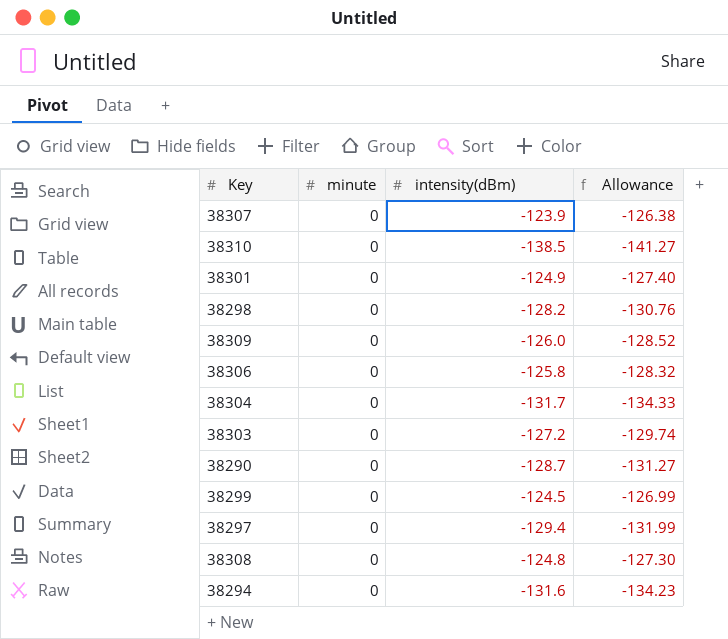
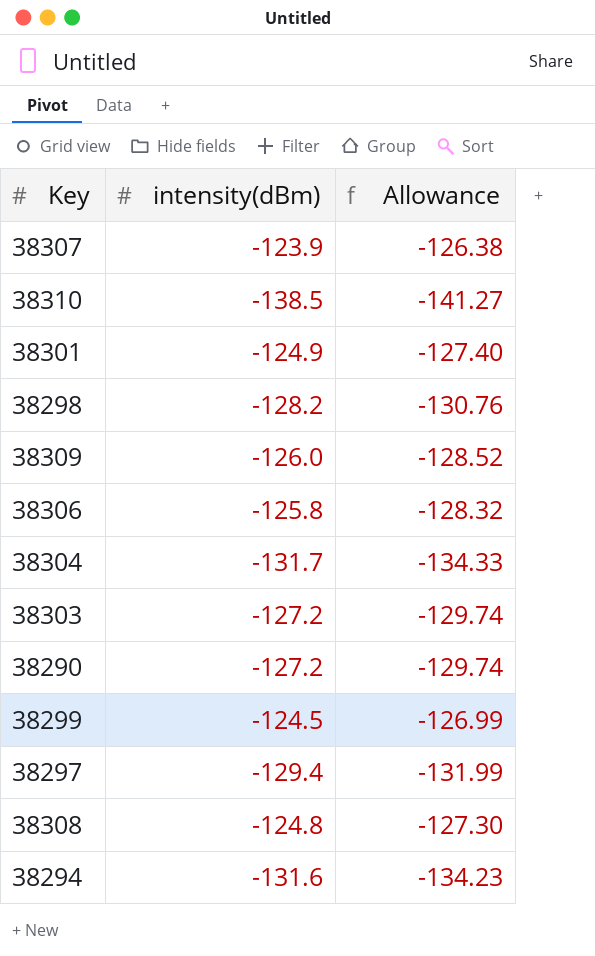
column minute | position: 2 -> none
38290 | intensity(dBm): -128.7 -> -127.2
38290 | Allowance: -131.27 -> -129.74

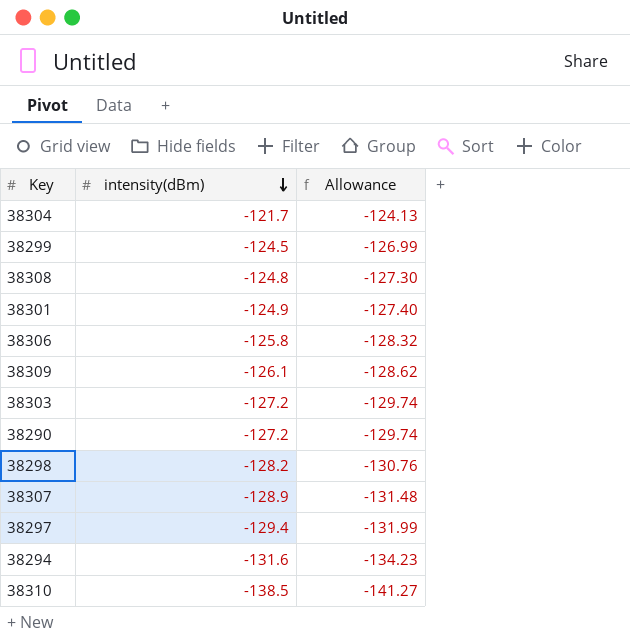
row order: none -> intensity(dBm) descending
38304 | intensity(dBm): -131.7 -> -121.7
38304 | Allowance: -134.33 -> -124.13
38309 | intensity(dBm): -126.0 -> -126.1
38309 | Allowance: -128.52 -> -128.62
38307 | intensity(dBm): -123.9 -> -128.9
38307 | Allowance: -126.38 -> -131.48

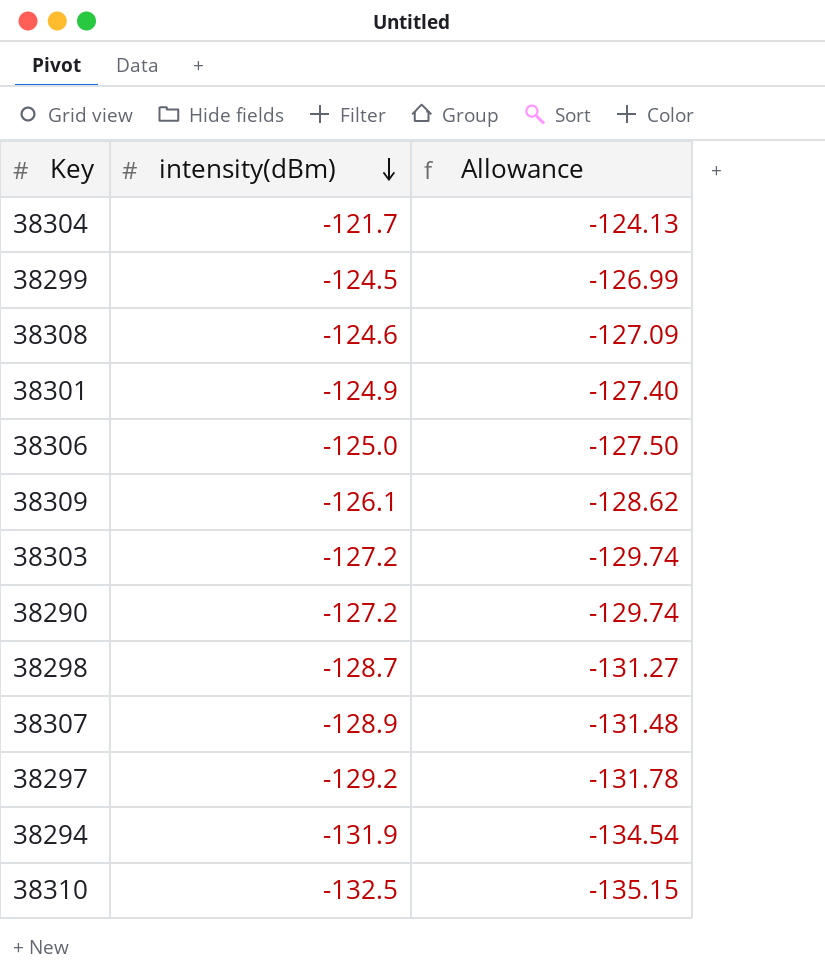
38308 | intensity(dBm): -124.8 -> -124.6
38308 | Allowance: -127.30 -> -127.09
38306 | intensity(dBm): -125.8 -> -125.0
38306 | Allowance: -128.32 -> -127.50
38298 | intensity(dBm): -128.2 -> -128.7
38298 | Allowance: -130.76 -> -131.27
38297 | intensity(dBm): -129.4 -> -129.2
38297 | Allowance: -131.99 -> -131.78
38294 | intensity(dBm): -131.6 -> -131.9
38294 | Allowance: -134.23 -> -134.54
38310 | intensity(dBm): -138.5 -> -132.5
38310 | Allowance: -141.27 -> -135.15

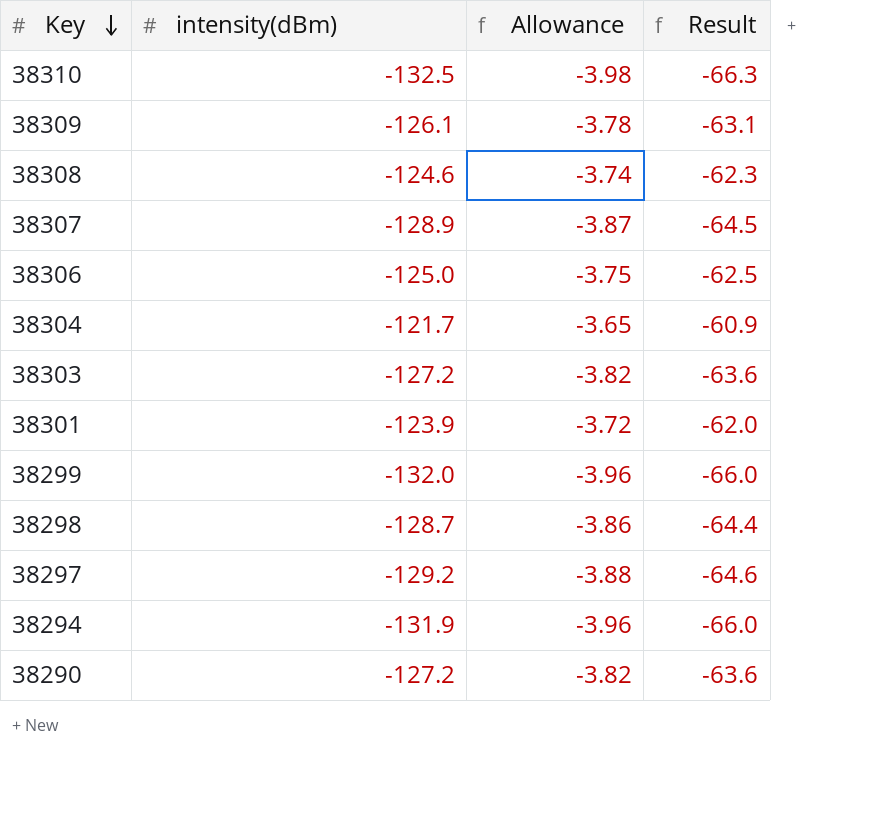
row order: intensity(dBm) descending -> Key descending
column Allowance | formula: [intensity(dBm)] * 1.02 -> [intensity(dBm)] * 0.03
column Result | formula: none -> [intensity(dBm)] * 0.5
38301 | intensity(dBm): -124.9 -> -123.9
38299 | intensity(dBm): -124.5 -> -132.0

